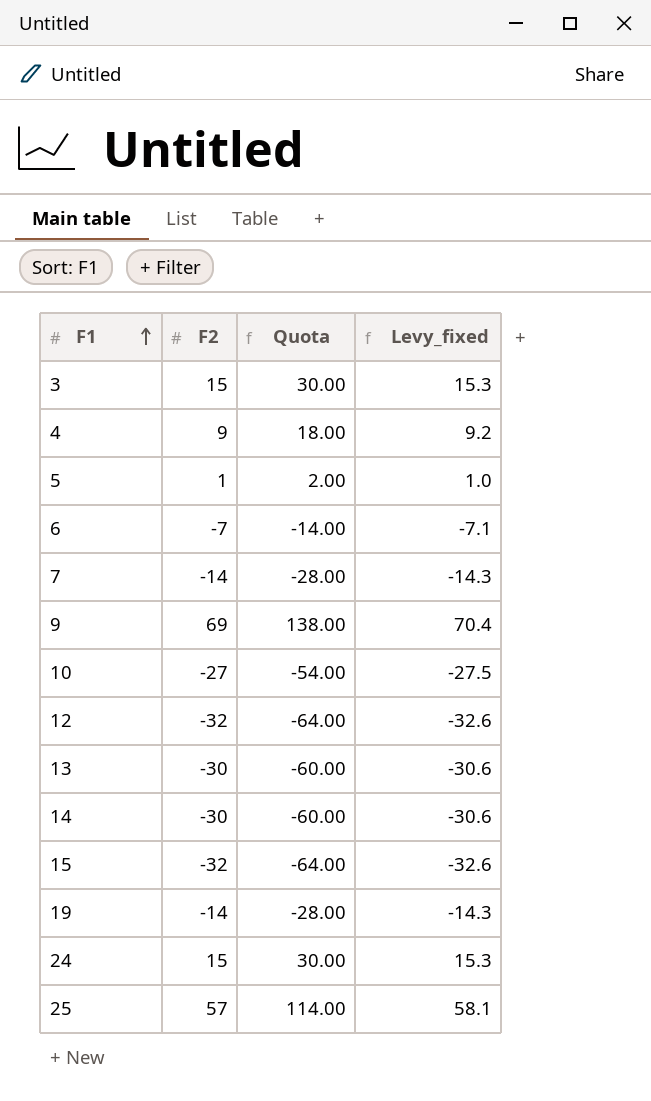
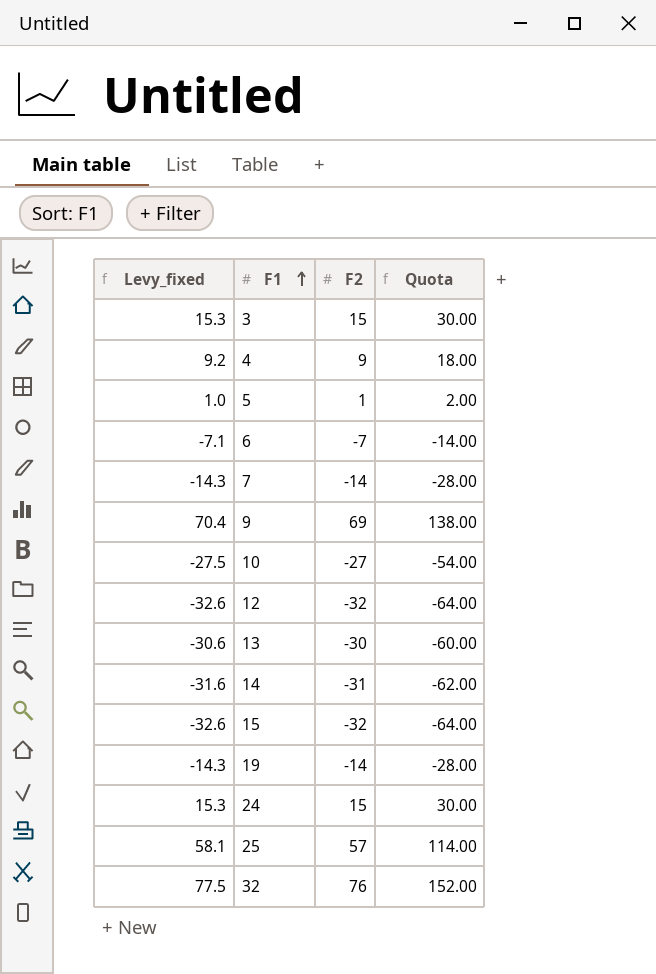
column Levy_fixed | position: 4 -> 1
14 | Levy_fixed: -30.6 -> -31.6
14 | F2: -30 -> -31
14 | Quota: -60.00 -> -62.00
row 32: none -> 77.5 | 76 | 152.00

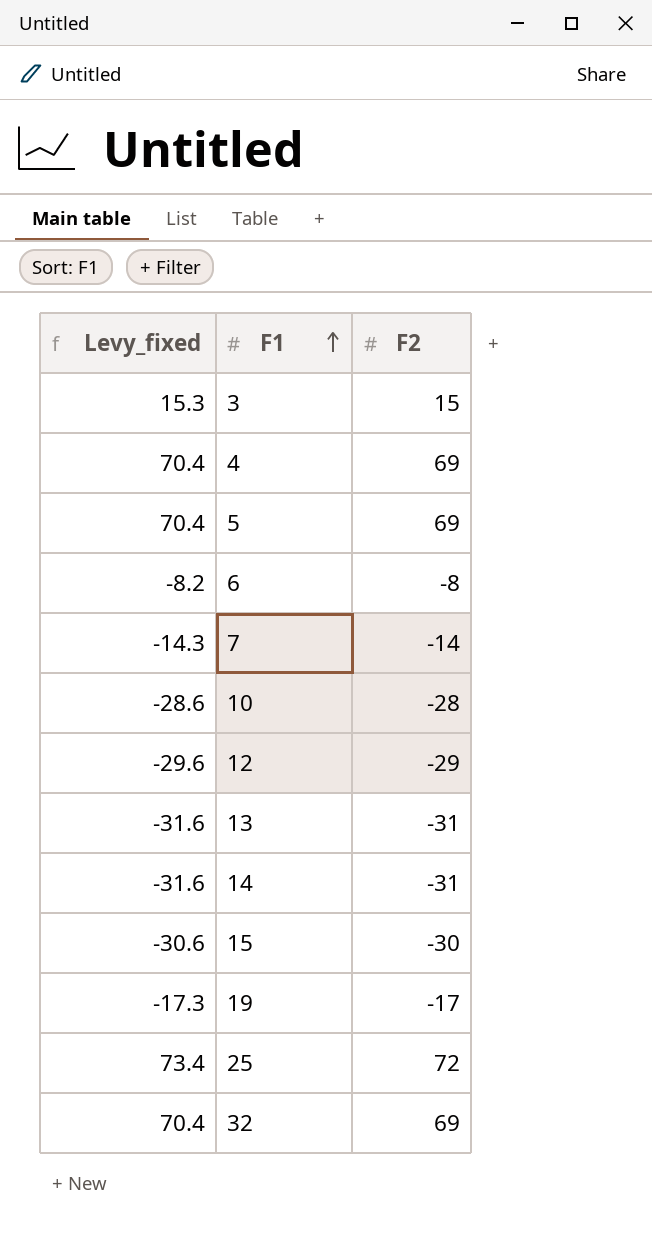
column Quota | formula: [F2] * 2 -> none
row 9: 70.4 | 69 | 138.00 -> none
row 24: 15.3 | 15 | 30.00 -> none
4 | Levy_fixed: 9.2 -> 70.4
4 | F2: 9 -> 69
5 | Levy_fixed: 1.0 -> 70.4
5 | F2: 1 -> 69
6 | Levy_fixed: -7.1 -> -8.2
6 | F2: -7 -> -8
10 | Levy_fixed: -27.5 -> -28.6
10 | F2: -27 -> -28
12 | Levy_fixed: -32.6 -> -29.6
12 | F2: -32 -> -29
13 | Levy_fixed: -30.6 -> -31.6
13 | F2: -30 -> -31
15 | Levy_fixed: -32.6 -> -30.6
15 | F2: -32 -> -30
19 | Levy_fixed: -14.3 -> -17.3
19 | F2: -14 -> -17
25 | Levy_fixed: 58.1 -> 73.4
25 | F2: 57 -> 72
32 | Levy_fixed: 77.5 -> 70.4
32 | F2: 76 -> 69

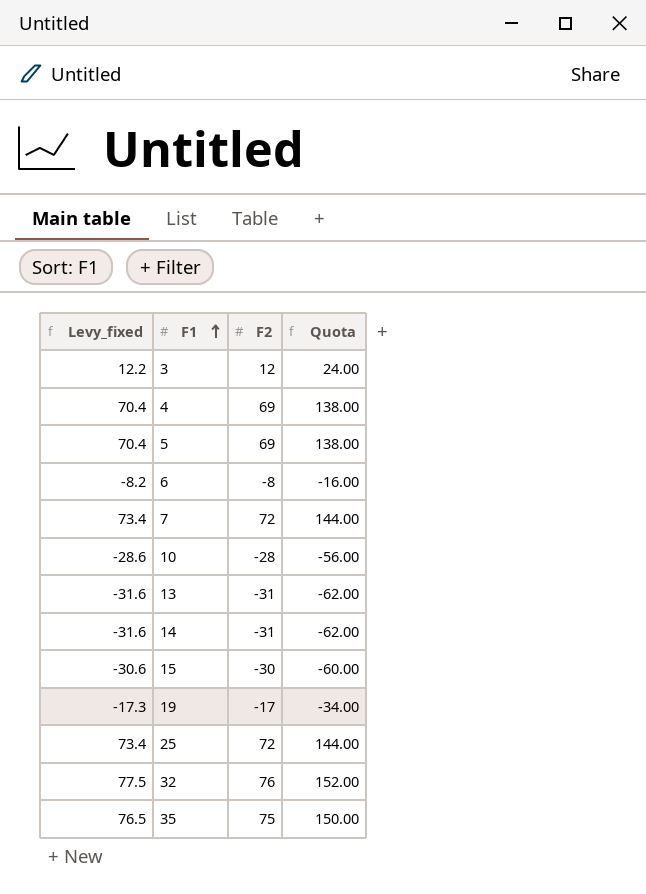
column Quota | formula: none -> [F2] * 2
row 12: -29.6 | -29 -> none
3 | Levy_fixed: 15.3 -> 12.2
3 | F2: 15 -> 12
7 | Levy_fixed: -14.3 -> 73.4
7 | F2: -14 -> 72
32 | Levy_fixed: 70.4 -> 77.5
32 | F2: 69 -> 76
row 35: none -> 76.5 | 75 | 150.00

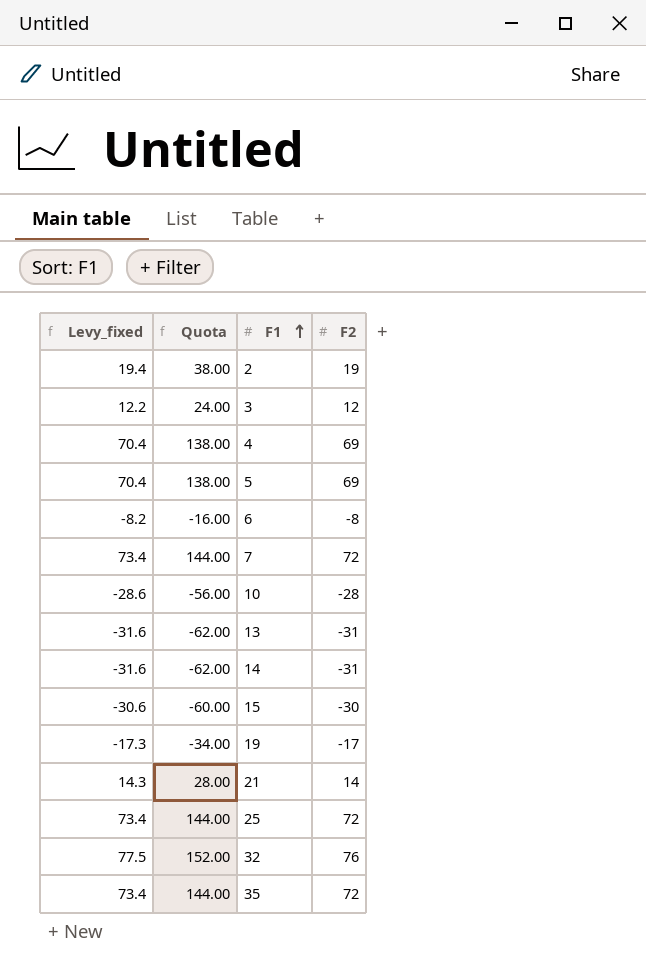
column Quota | position: 4 -> 2
row 2: none -> 19.4 | 38.00 | 19
row 21: none -> 14.3 | 28.00 | 14
35 | Levy_fixed: 76.5 -> 73.4
35 | Quota: 150.00 -> 144.00
35 | F2: 75 -> 72

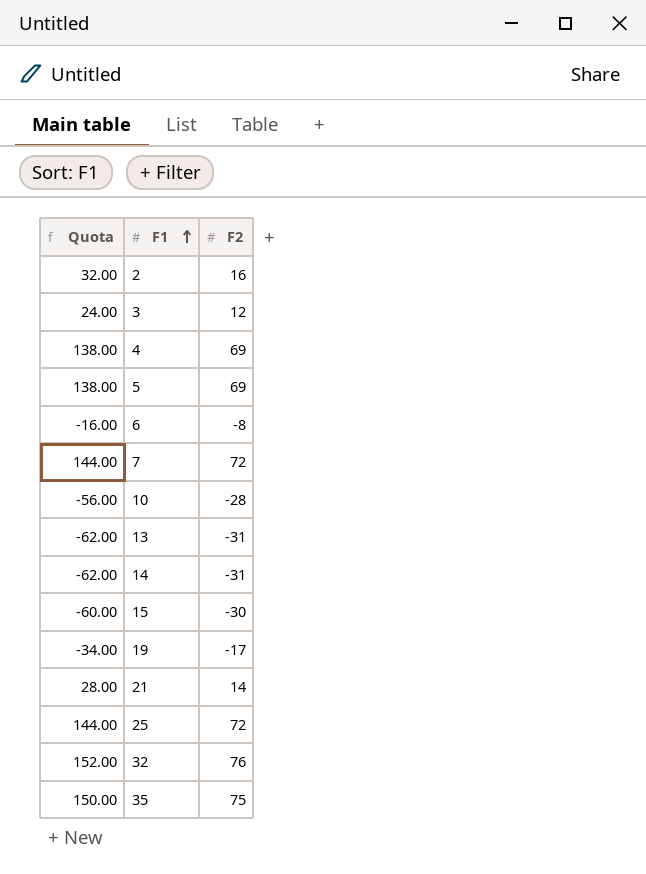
column Levy_fixed | formula: [F2] * 1.02 -> none
2 | Quota: 38.00 -> 32.00
2 | F2: 19 -> 16
35 | Quota: 144.00 -> 150.00
35 | F2: 72 -> 75

